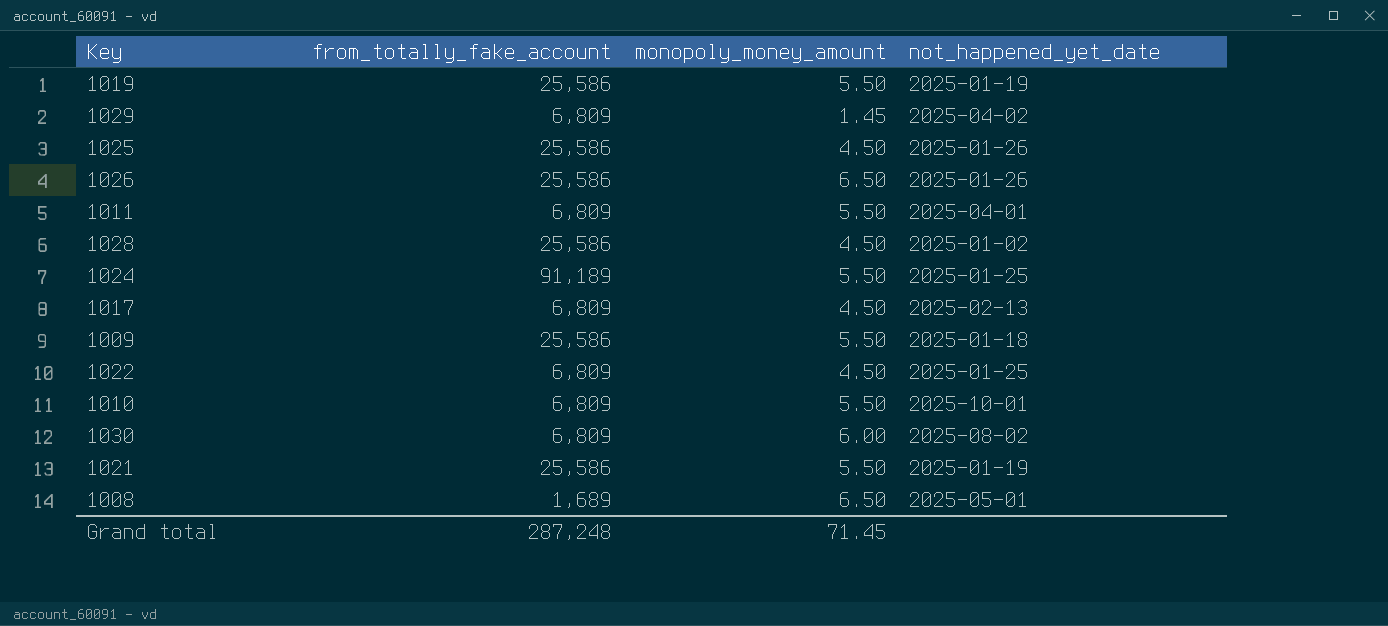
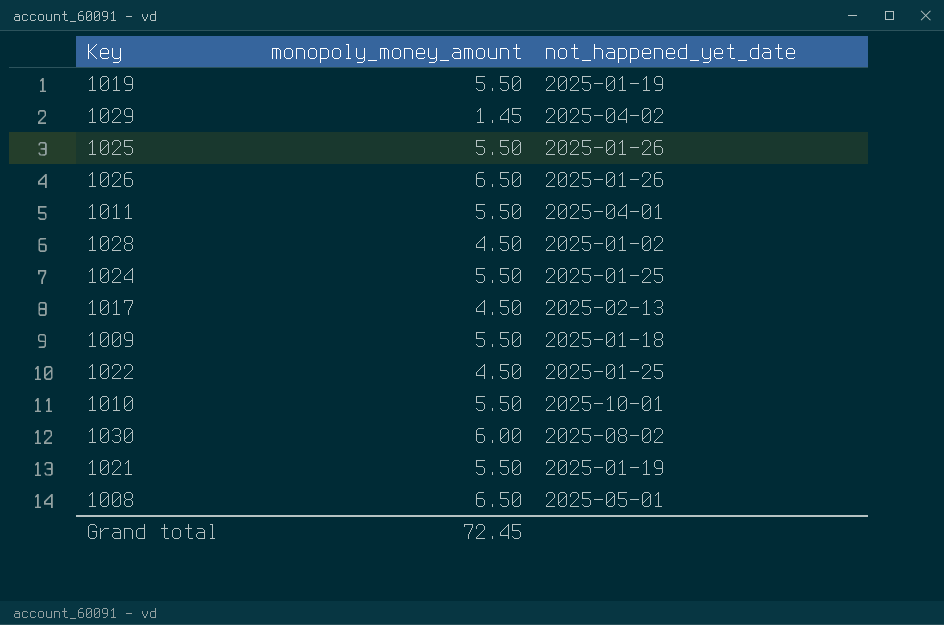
column from_totally_fake_account | position: 2 -> none
1025 | monopoly_money_amount: 4.50 -> 5.50
Grand total | monopoly_money_amount: 71.45 -> 72.45

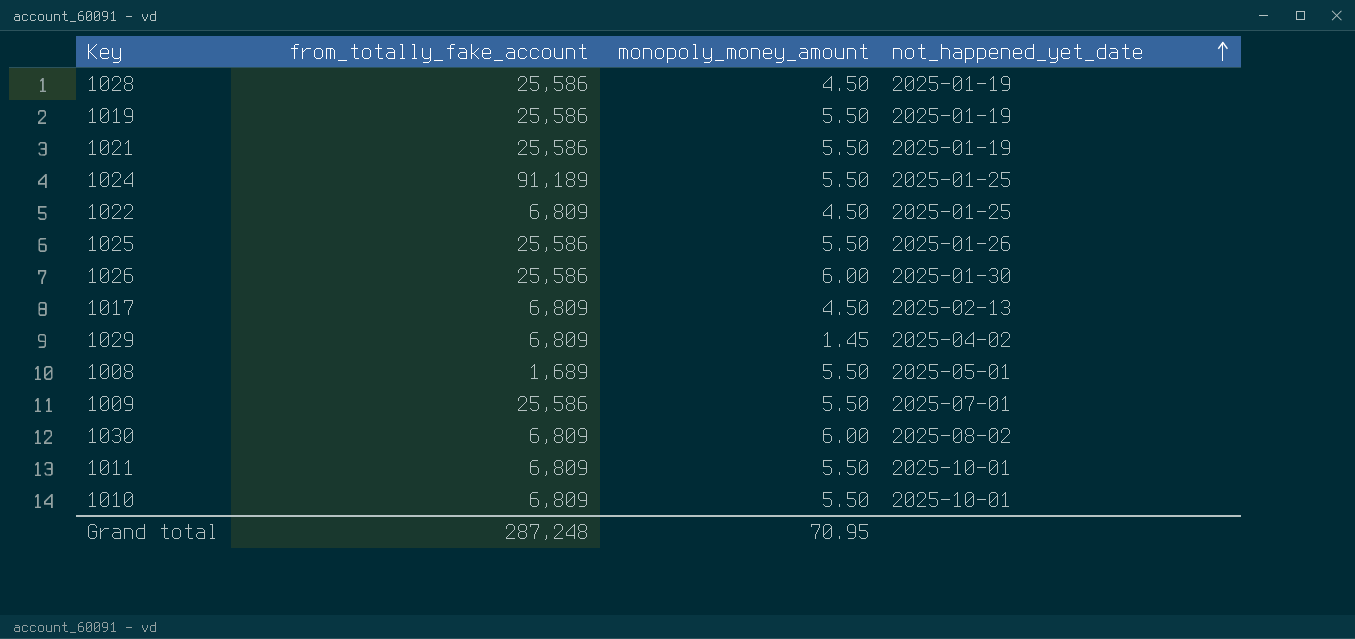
row order: none -> not_happened_yet_date ascending
column from_totally_fake_account | position: none -> 2
1028 | not_happened_yet_date: 2025-01-02 -> 2025-01-19
1026 | monopoly_money_amount: 6.50 -> 6.00
1026 | not_happened_yet_date: 2025-01-26 -> 2025-01-30
1008 | monopoly_money_amount: 6.50 -> 5.50
1009 | not_happened_yet_date: 2025-01-18 -> 2025-07-01
1011 | not_happened_yet_date: 2025-04-01 -> 2025-10-01
Grand total | monopoly_money_amount: 72.45 -> 70.95

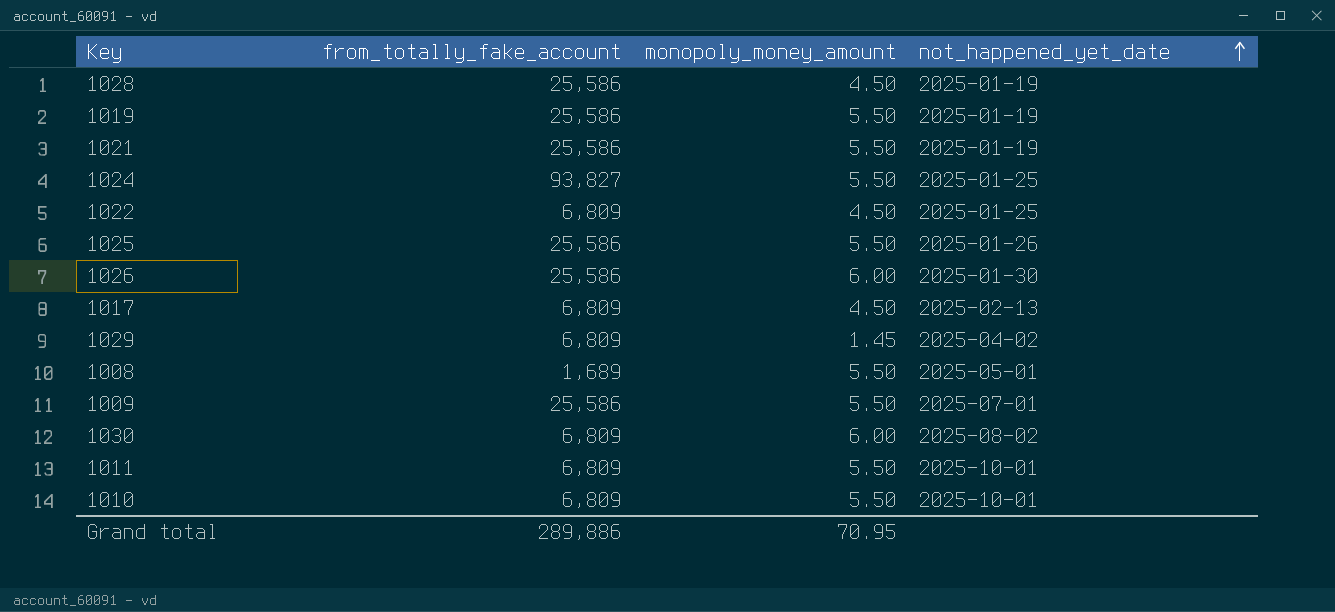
1024 | from_totally_fake_account: 91,189 -> 93,827
Grand total | from_totally_fake_account: 287,248 -> 289,886

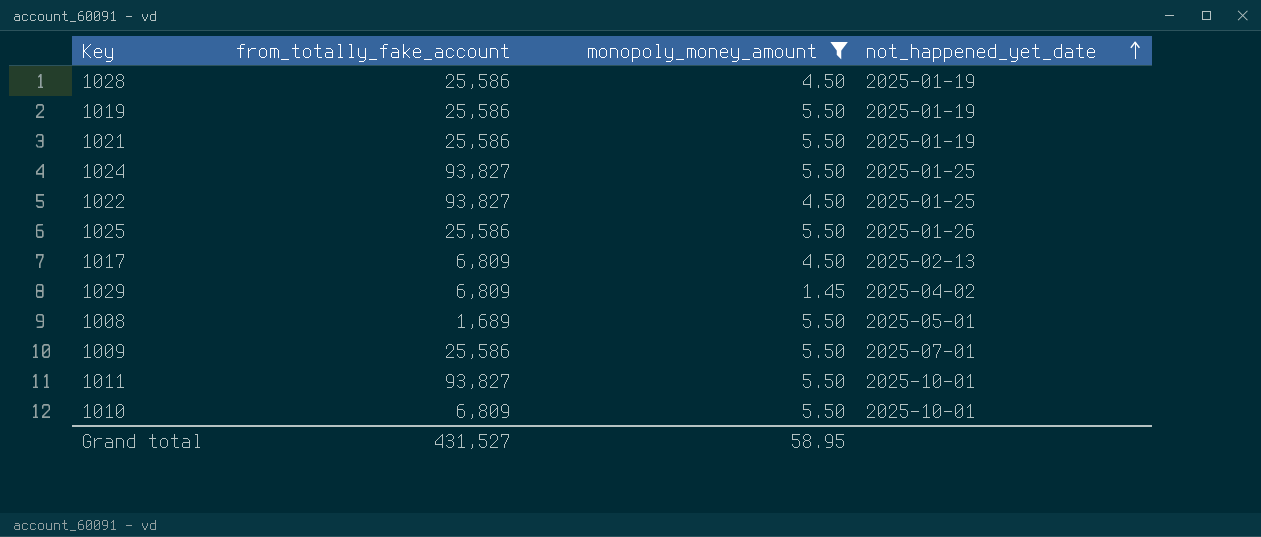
filter: none -> monopoly_money_amount != 6.00
1022 | from_totally_fake_account: 6,809 -> 93,827
1011 | from_totally_fake_account: 6,809 -> 93,827
Grand total | from_totally_fake_account: 289,886 -> 431,527
Grand total | monopoly_money_amount: 70.95 -> 58.95

